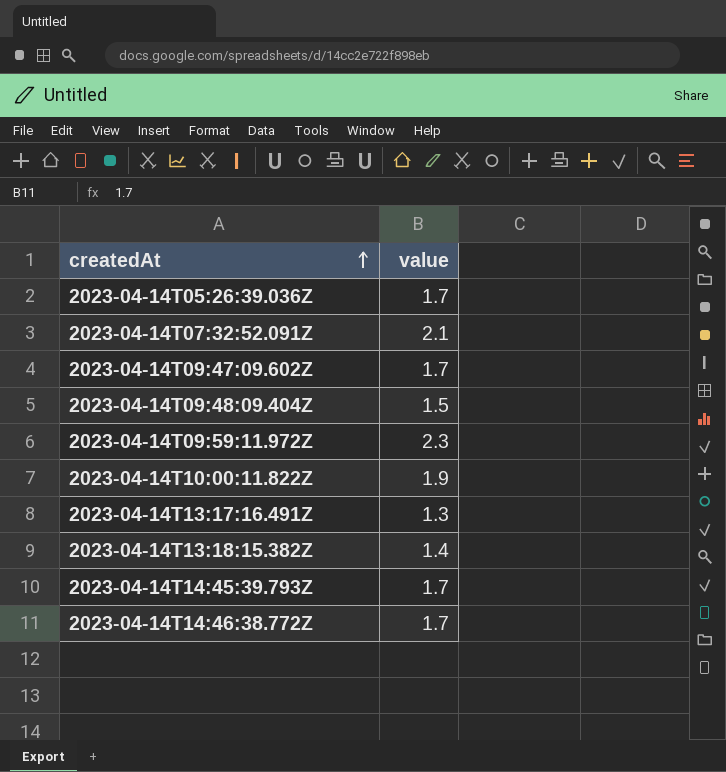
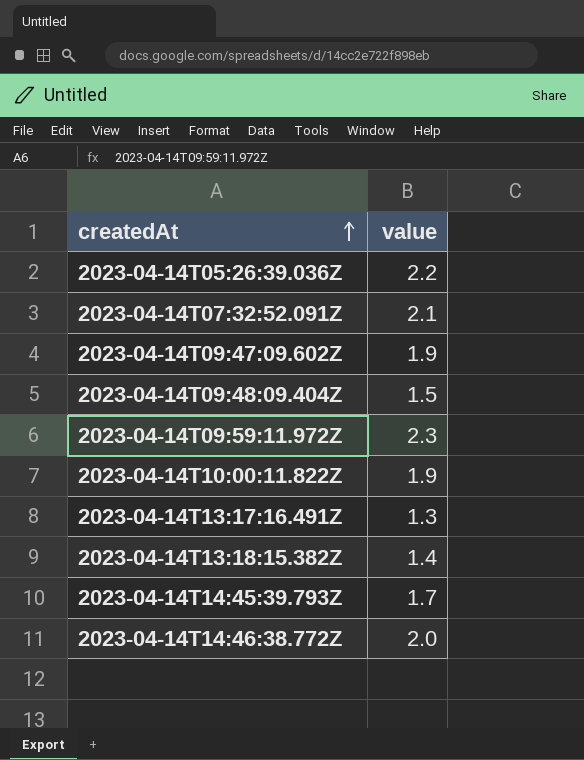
2023-04-14T05:26:39.036Z | value: 1.7 -> 2.2
2023-04-14T09:47:09.602Z | value: 1.7 -> 1.9
2023-04-14T14:46:38.772Z | value: 1.7 -> 2.0

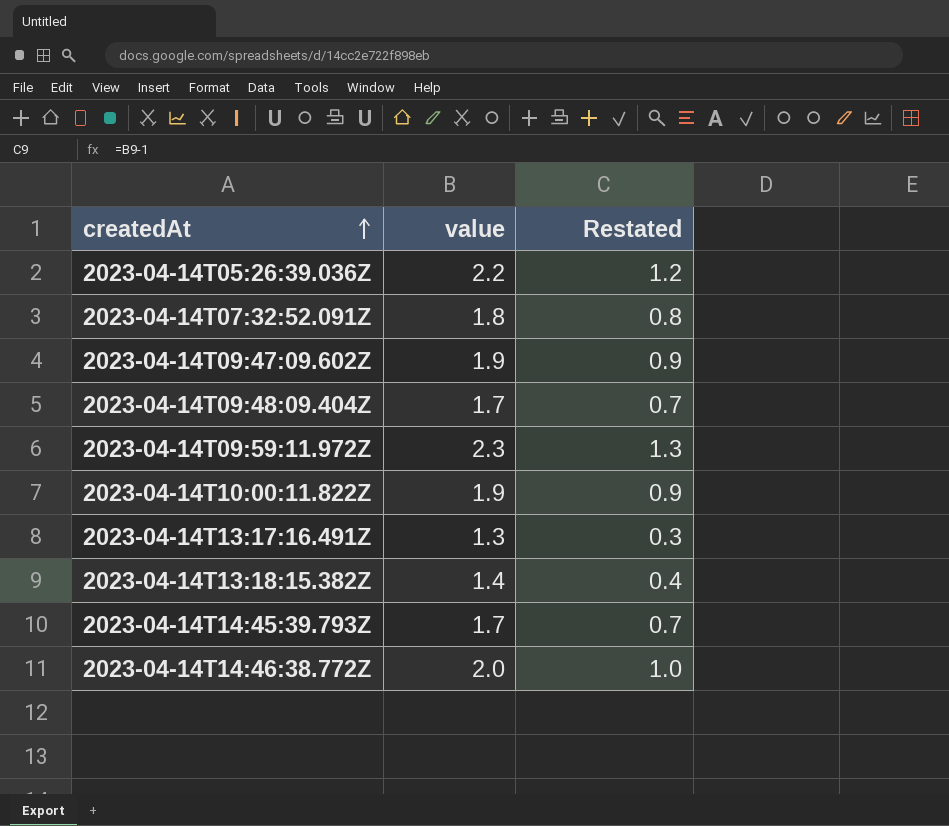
column Restated | formula: none -> [value] - 1
2023-04-14T07:32:52.091Z | value: 2.1 -> 1.8
2023-04-14T09:48:09.404Z | value: 1.5 -> 1.7

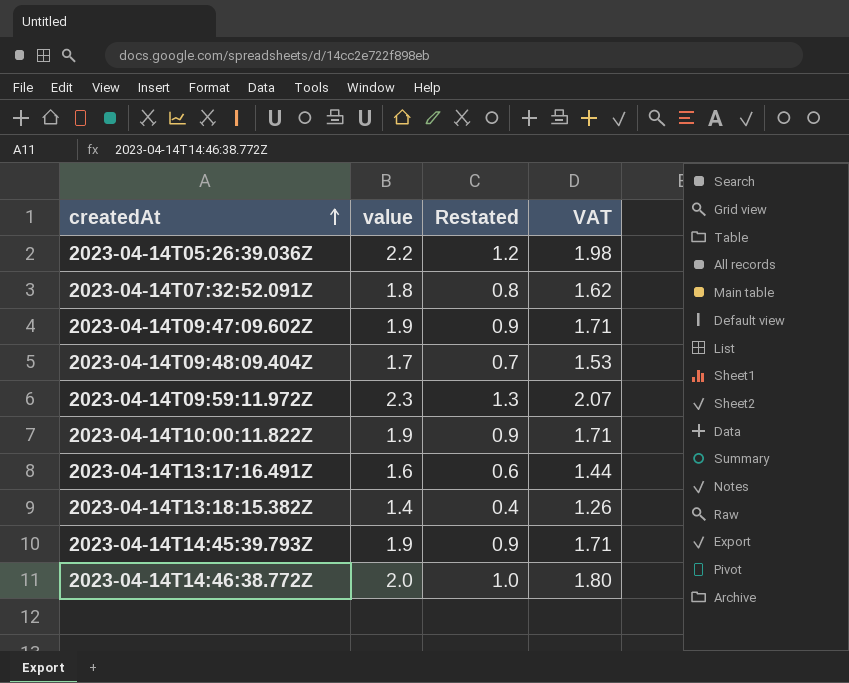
column VAT | formula: none -> [value] * 0.9
2023-04-14T13:17:16.491Z | value: 1.3 -> 1.6
2023-04-14T13:17:16.491Z | Restated: 0.3 -> 0.6
2023-04-14T14:45:39.793Z | value: 1.7 -> 1.9
2023-04-14T14:45:39.793Z | Restated: 0.7 -> 0.9

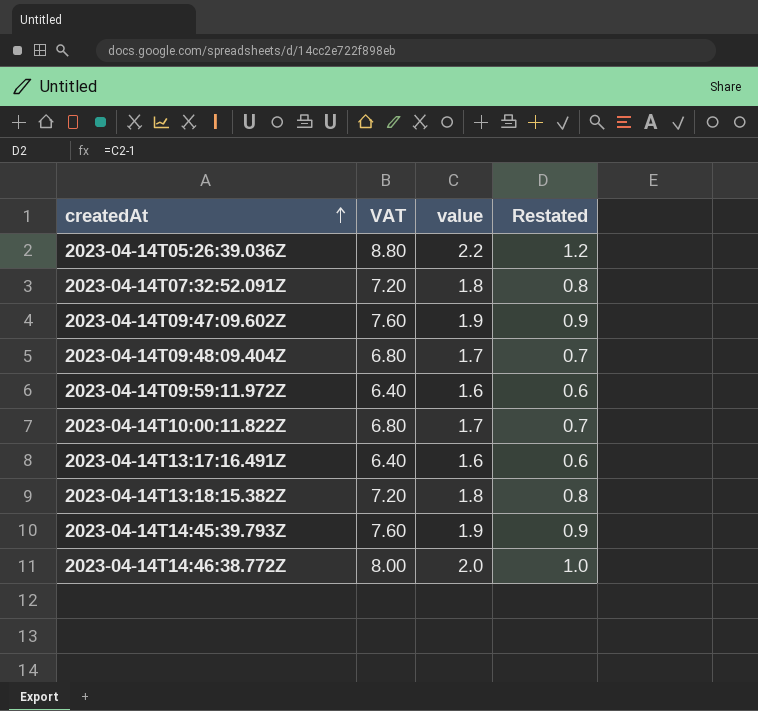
column VAT | formula: [value] * 0.9 -> [value] * 4
column VAT | position: 4 -> 2
2023-04-14T09:59:11.972Z | value: 2.3 -> 1.6
2023-04-14T09:59:11.972Z | Restated: 1.3 -> 0.6
2023-04-14T10:00:11.822Z | value: 1.9 -> 1.7
2023-04-14T10:00:11.822Z | Restated: 0.9 -> 0.7
2023-04-14T13:18:15.382Z | value: 1.4 -> 1.8
2023-04-14T13:18:15.382Z | Restated: 0.4 -> 0.8

